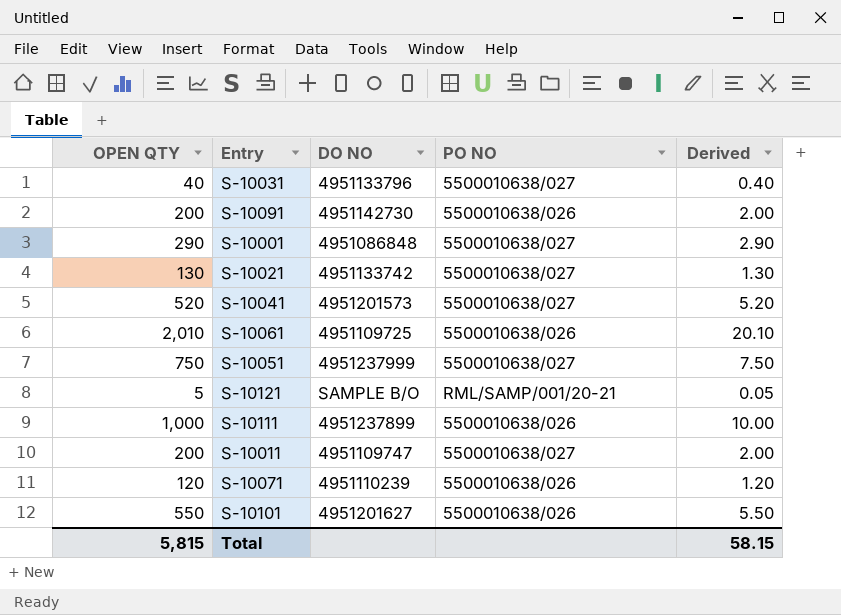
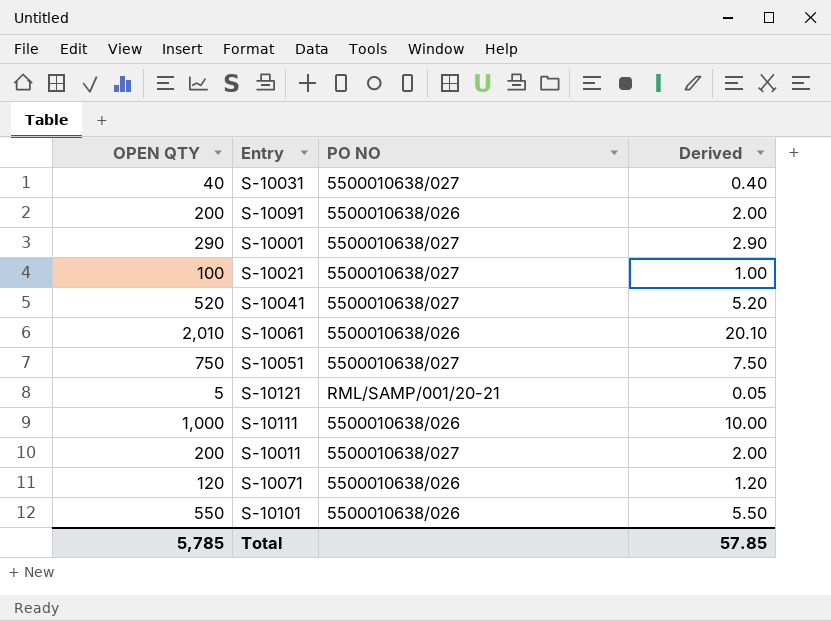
column DO NO | position: 3 -> none
S-10021 | OPEN QTY: 130 -> 100
S-10021 | Derived: 1.30 -> 1.00
Total | OPEN QTY: 5,815 -> 5,785
Total | Derived: 58.15 -> 57.85

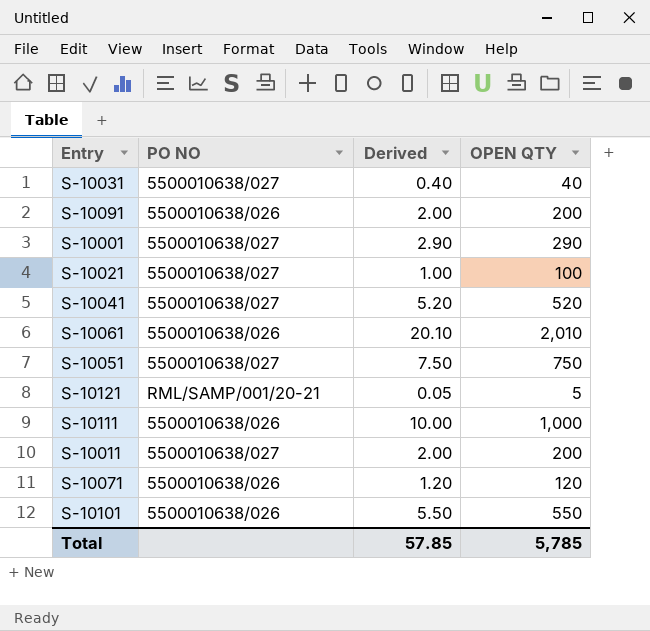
column OPEN QTY | position: 1 -> 4

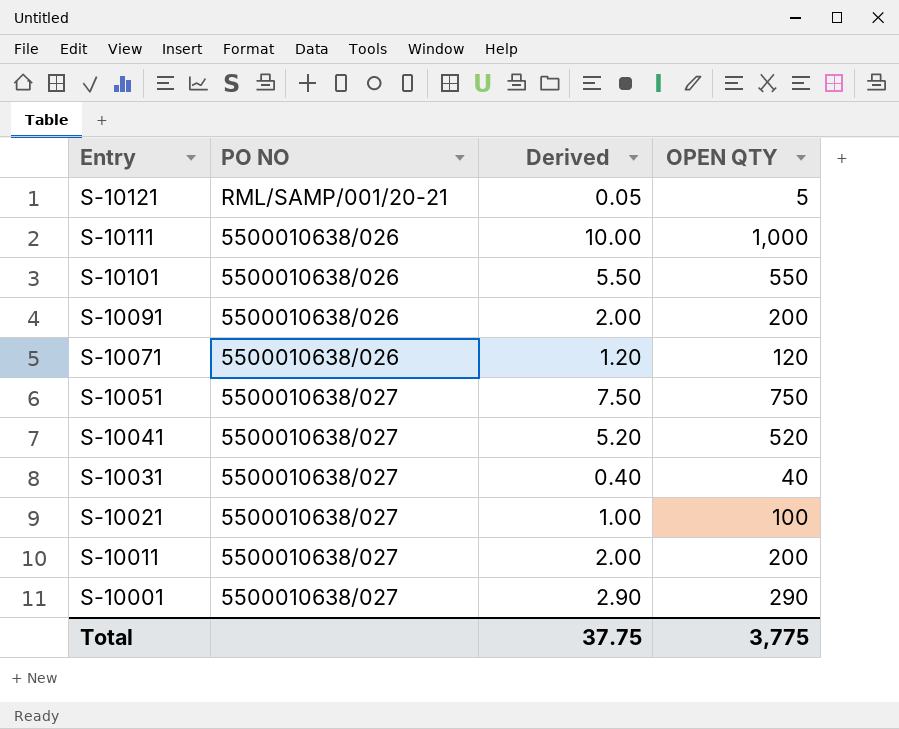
row order: none -> Entry descending
row S-10061: 5500010638/026 | 20.10 | 2,010 -> none
Total | Derived: 57.85 -> 37.75
Total | OPEN QTY: 5,785 -> 3,775

